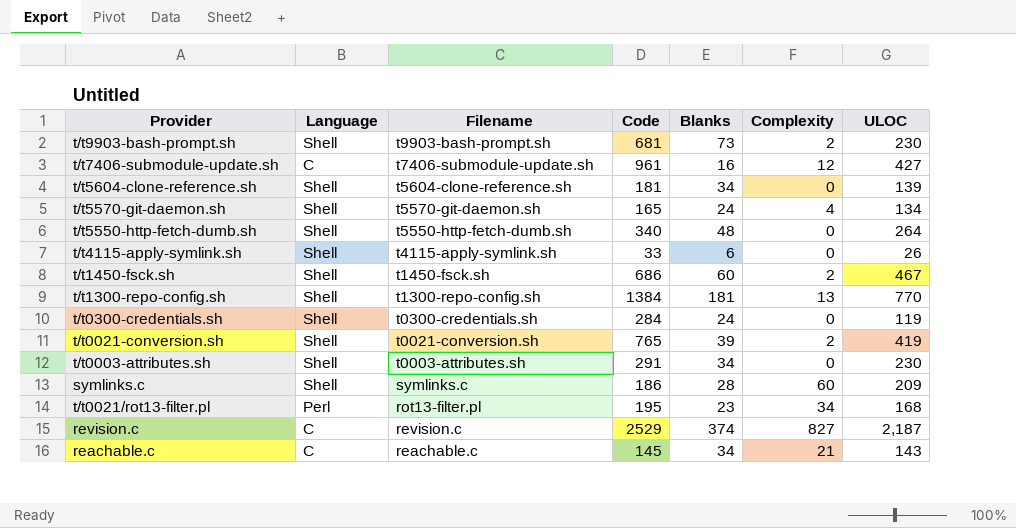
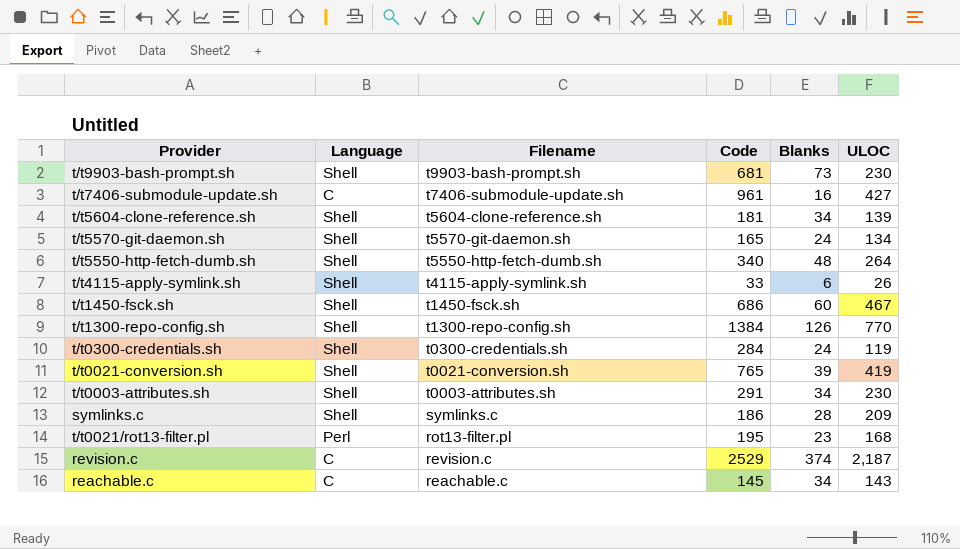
column Complexity | position: 6 -> none
t/t1300-repo-config.sh | Blanks: 181 -> 126

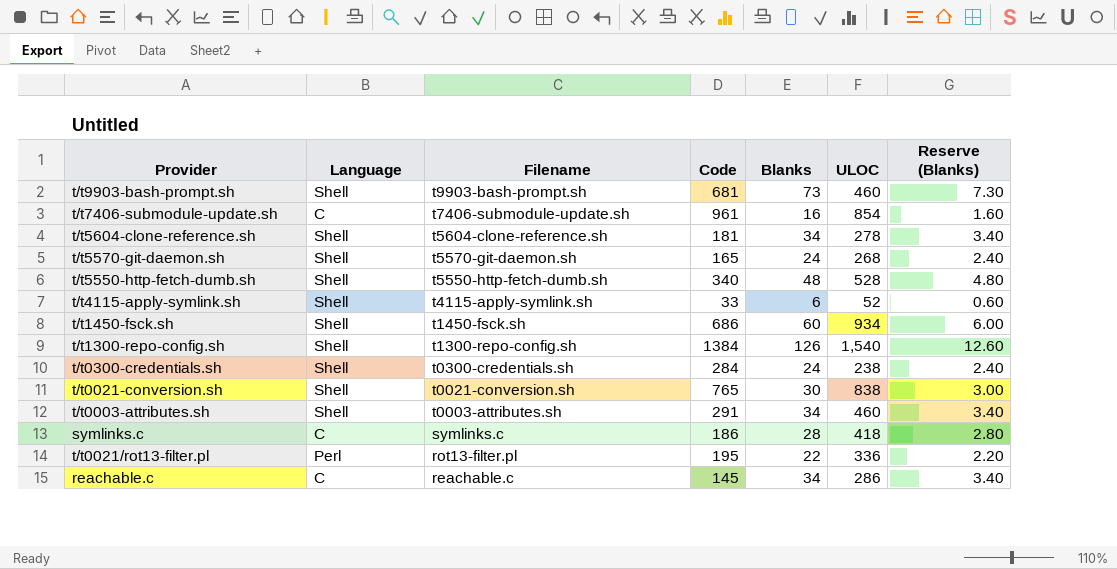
column Reserve (Blanks) | formula: none -> [Blanks] * 0.1
row revision.c: C | revision.c | 2529 | 374 | 2,187 -> none
t/t9903-bash-prompt.sh | ULOC: 230 -> 460
t/t7406-submodule-update.sh | ULOC: 427 -> 854
t/t5604-clone-reference.sh | ULOC: 139 -> 278
t/t5570-git-daemon.sh | ULOC: 134 -> 268
t/t5550-http-fetch-dumb.sh | ULOC: 264 -> 528
t/t4115-apply-symlink.sh | ULOC: 26 -> 52
t/t1450-fsck.sh | ULOC: 467 -> 934
t/t1300-repo-config.sh | ULOC: 770 -> 1,540
t/t0300-credentials.sh | ULOC: 119 -> 238
t/t0021-conversion.sh | Blanks: 39 -> 30
t/t0021-conversion.sh | ULOC: 419 -> 838
t/t0003-attributes.sh | ULOC: 230 -> 460
symlinks.c | Language: Shell -> C
symlinks.c | ULOC: 209 -> 418
t/t0021/rot13-filter.pl | Blanks: 23 -> 22
t/t0021/rot13-filter.pl | ULOC: 168 -> 336
reachable.c | ULOC: 143 -> 286

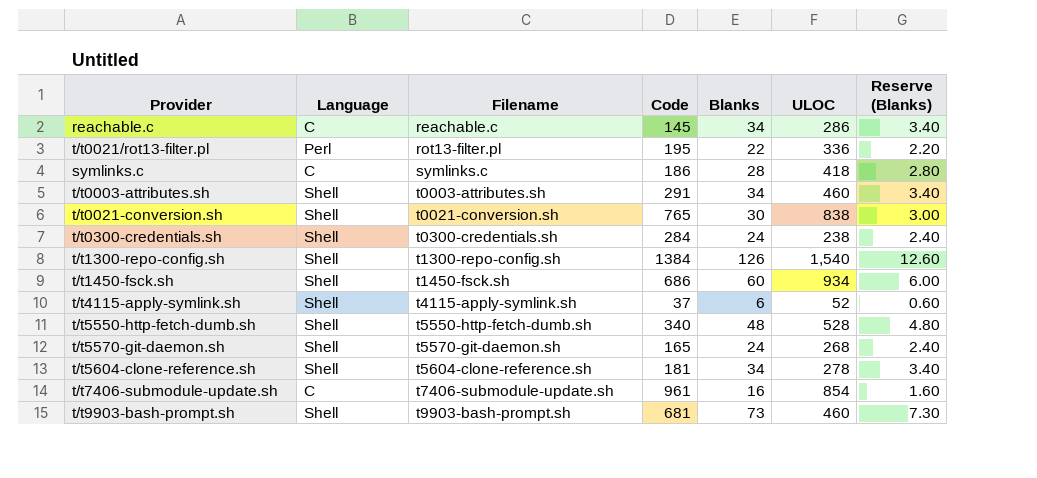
row order: Filename descending -> Filename ascending
t/t4115-apply-symlink.sh | Code: 33 -> 37

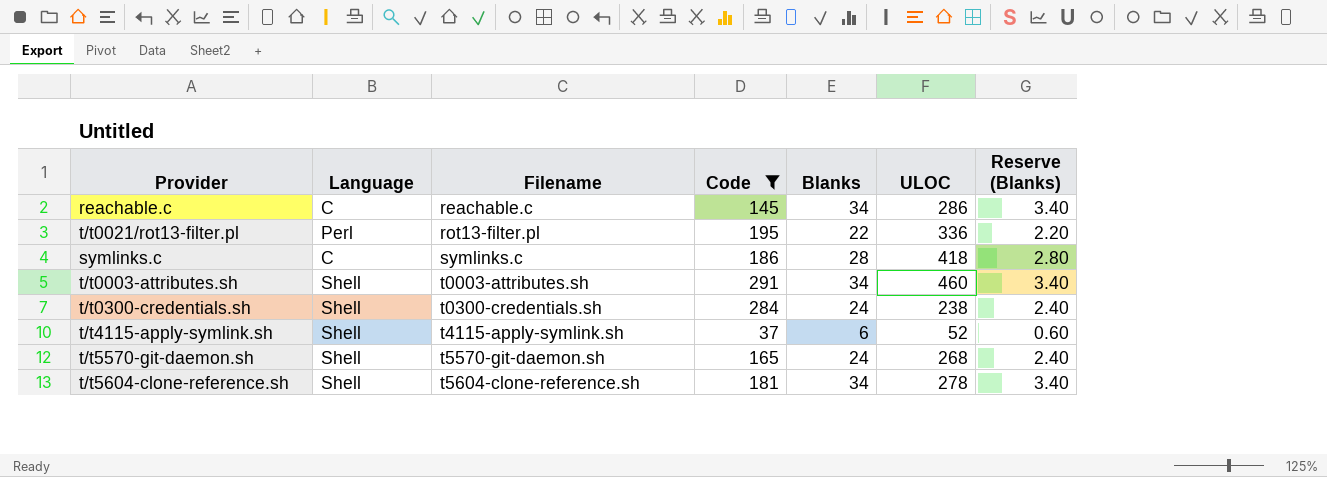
filter: none -> Code <= 291

